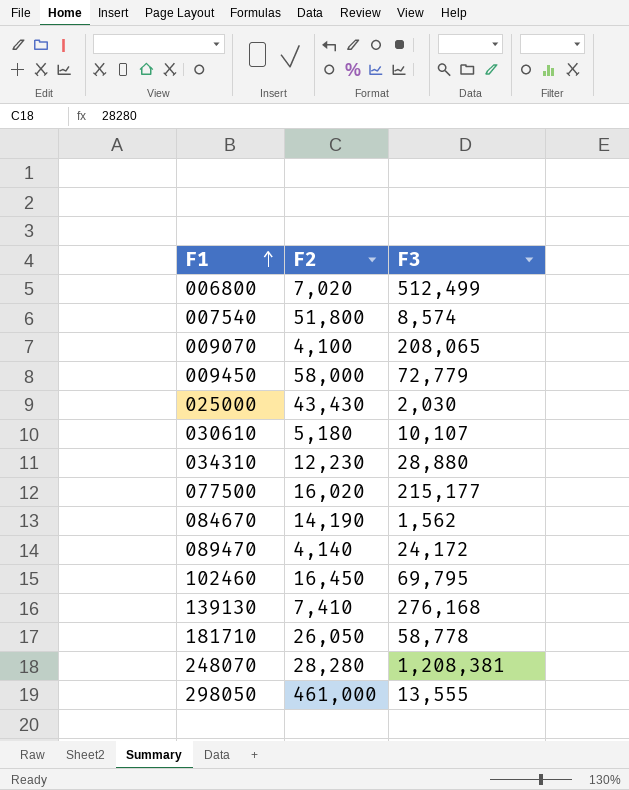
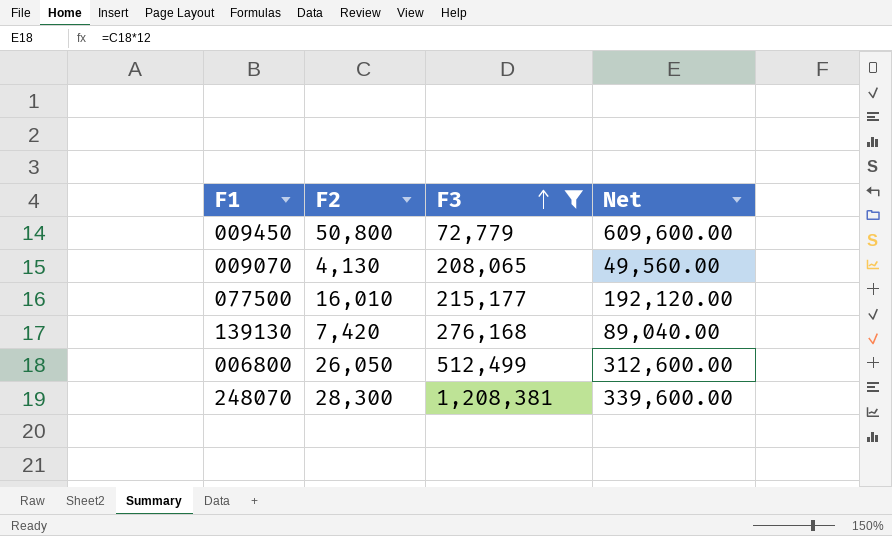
filter: none -> F3 >= 72,779
row order: F1 ascending -> F3 ascending
column Net | formula: none -> [F2] * 12
009450 | F2: 58,000 -> 50,800
009070 | F2: 4,100 -> 4,130
077500 | F2: 16,020 -> 16,010
139130 | F2: 7,410 -> 7,420
006800 | F2: 7,020 -> 26,050
248070 | F2: 28,280 -> 28,300

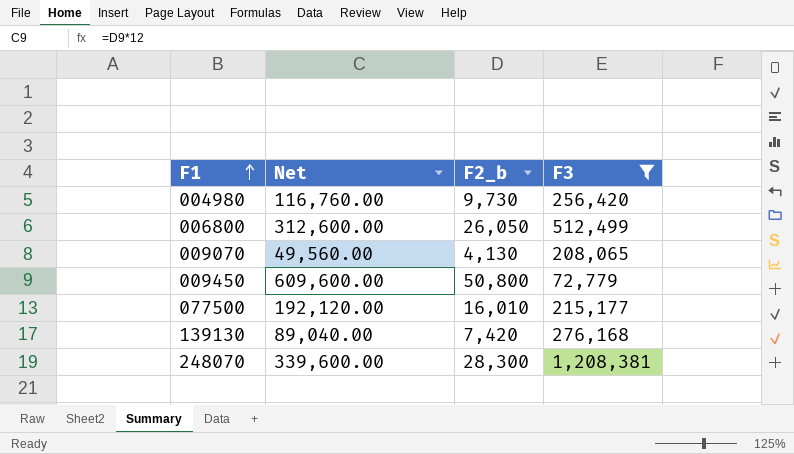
row order: F3 ascending -> F1 ascending
column Net | position: 4 -> 2
column name: F2 -> F2_b
row 004980: none -> 116,760.00 | 9,730 | 256,420

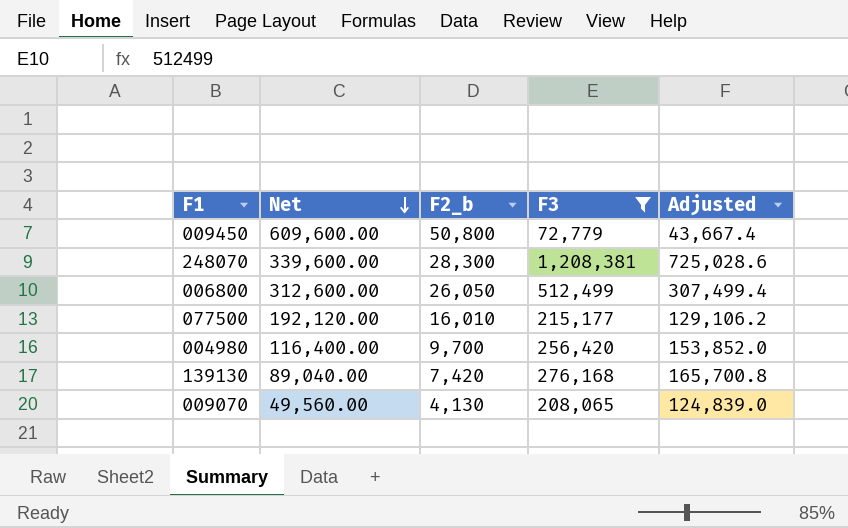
row order: F1 ascending -> Net descending
column Adjusted | formula: none -> [F3] * 0.6
004980 | Net: 116,760.00 -> 116,400.00
004980 | F2_b: 9,730 -> 9,700

